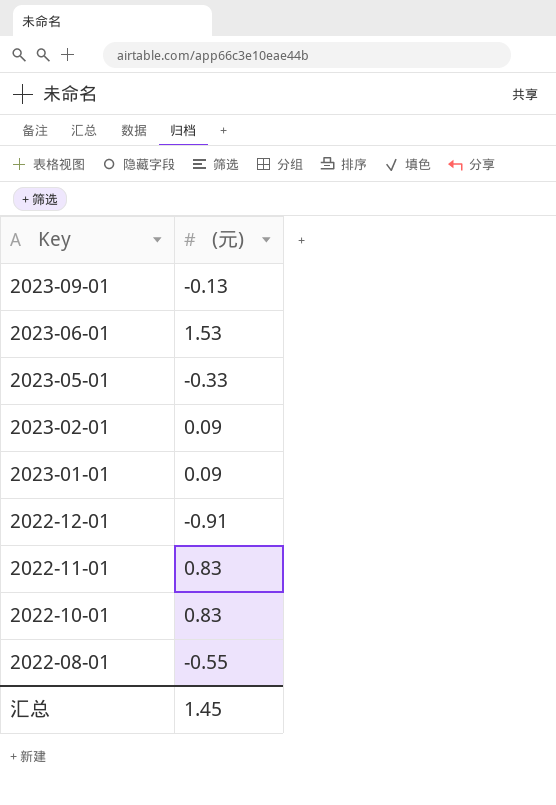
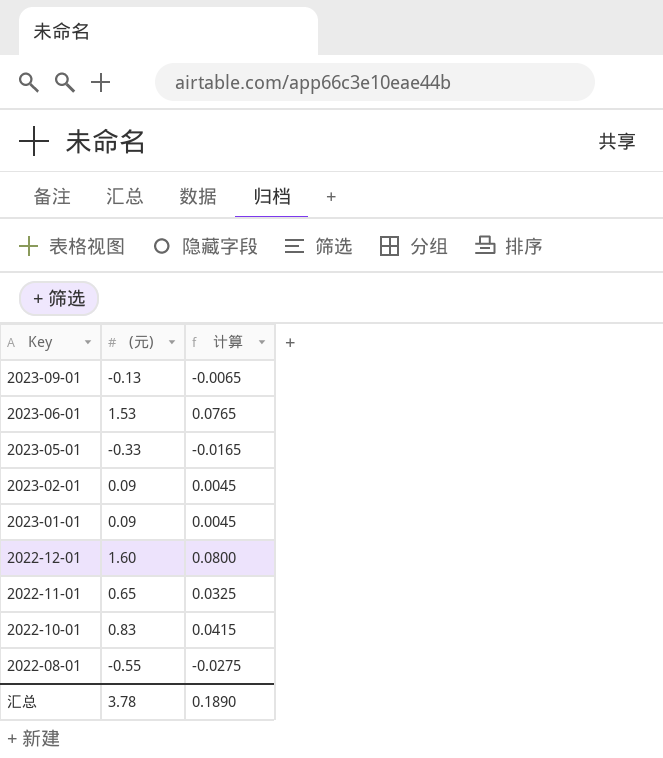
column 计算 | formula: none -> [(元)] * 0.05
2022-12-01 | (元): -0.91 -> 1.60
2022-11-01 | (元): 0.83 -> 0.65
汇总 | (元): 1.45 -> 3.78

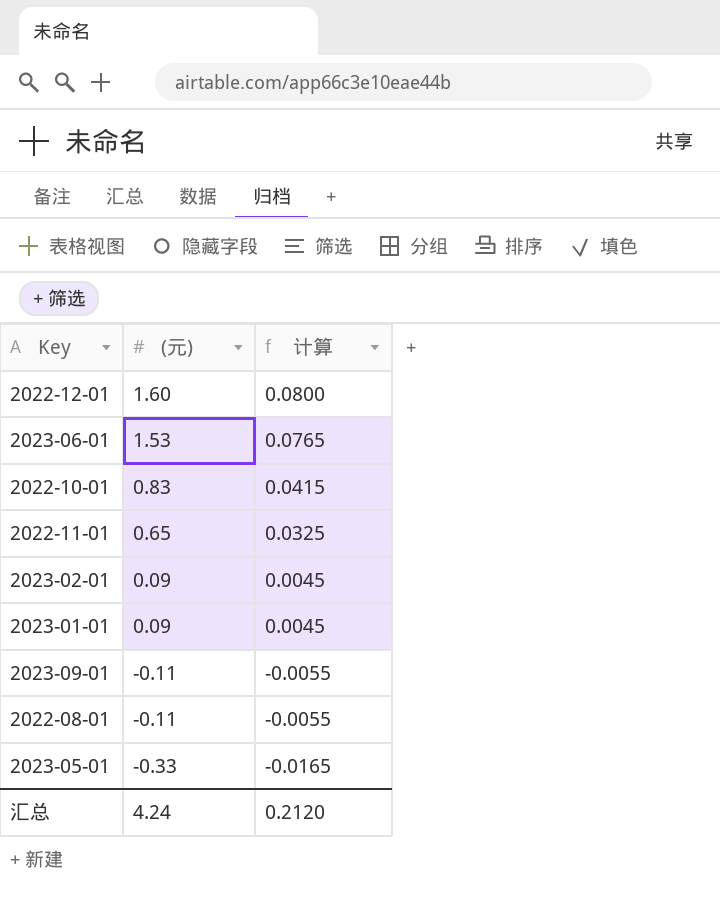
row order: Key descending -> (元) descending
2023-09-01 | (元): -0.13 -> -0.11
2023-09-01 | 计算: -0.0065 -> -0.0055
2022-08-01 | (元): -0.55 -> -0.11
2022-08-01 | 计算: -0.0275 -> -0.0055
汇总 | (元): 3.78 -> 4.24
汇总 | 计算: 0.1890 -> 0.2120

